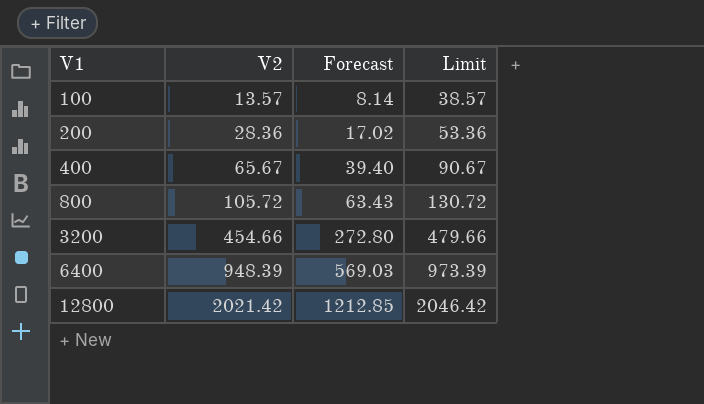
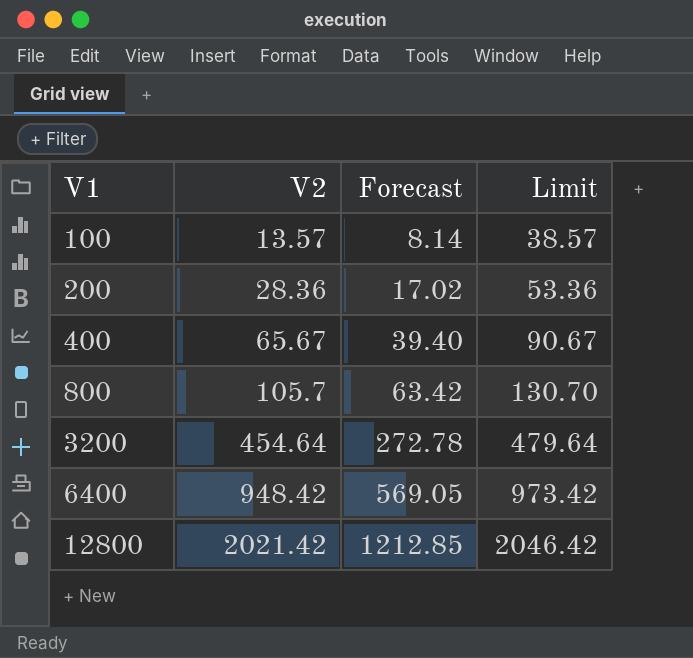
800 | V2: 105.72 -> 105.7
800 | Forecast: 63.43 -> 63.42
800 | Limit: 130.72 -> 130.70
3200 | V2: 454.66 -> 454.64
3200 | Forecast: 272.80 -> 272.78
3200 | Limit: 479.66 -> 479.64
6400 | V2: 948.39 -> 948.42
6400 | Forecast: 569.03 -> 569.05
6400 | Limit: 973.39 -> 973.42

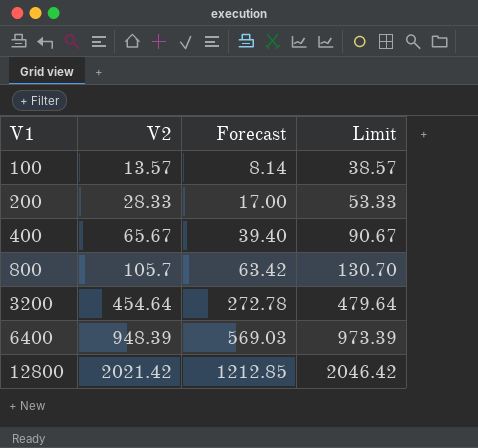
200 | V2: 28.36 -> 28.33
200 | Forecast: 17.02 -> 17.00
200 | Limit: 53.36 -> 53.33
6400 | V2: 948.42 -> 948.39
6400 | Forecast: 569.05 -> 569.03
6400 | Limit: 973.42 -> 973.39

